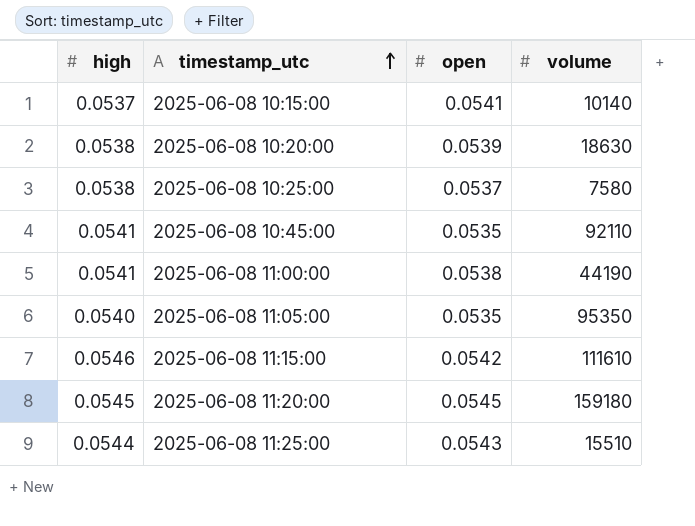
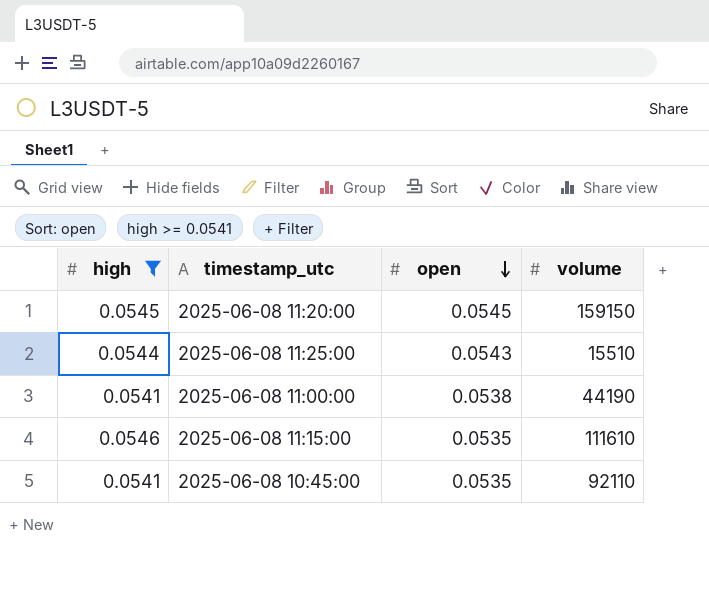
filter: none -> high >= 0.0541
row order: timestamp_utc ascending -> open descending
2025-06-08 11:20:00 | volume: 159180 -> 159150
2025-06-08 11:15:00 | open: 0.0542 -> 0.0535

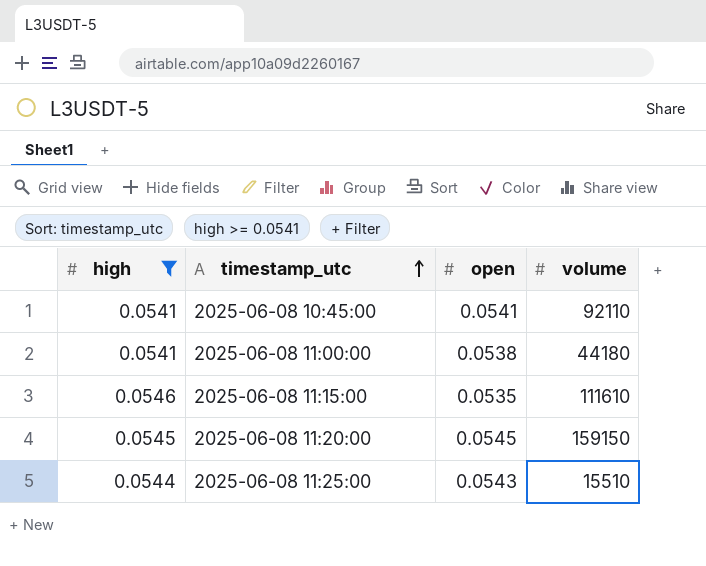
row order: open descending -> timestamp_utc ascending
2025-06-08 10:45:00 | open: 0.0535 -> 0.0541
2025-06-08 11:00:00 | volume: 44190 -> 44180

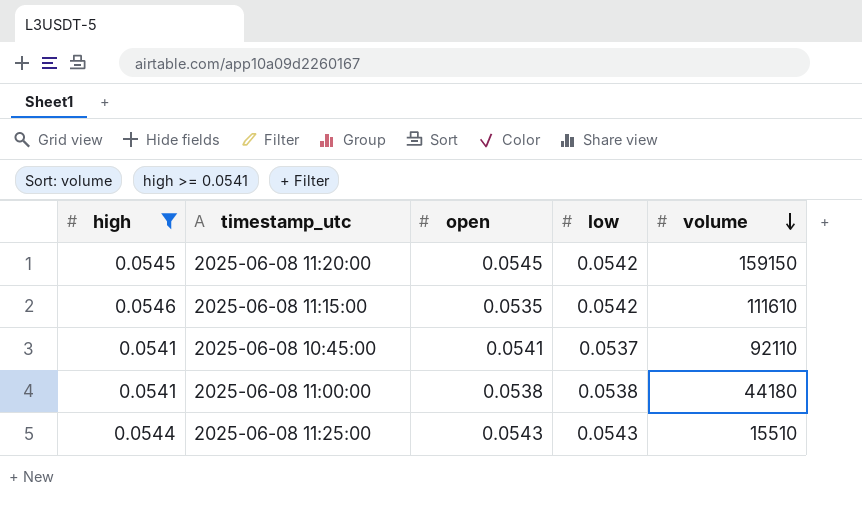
row order: timestamp_utc ascending -> volume descending
column low | position: none -> 4

